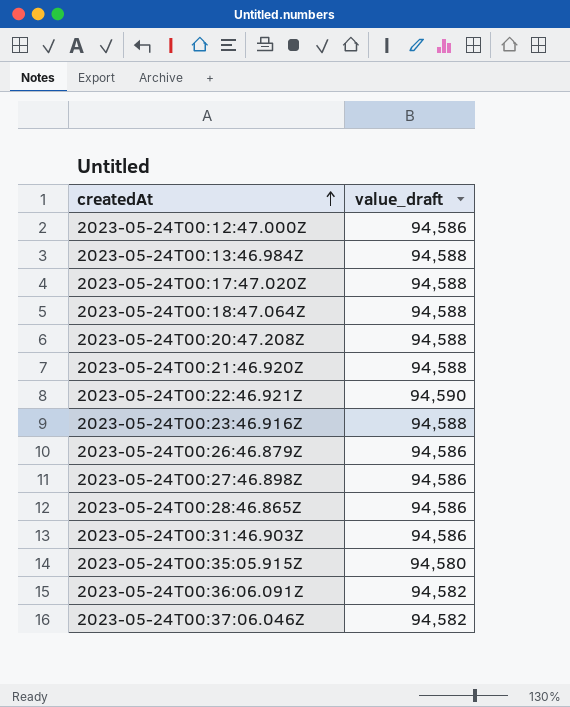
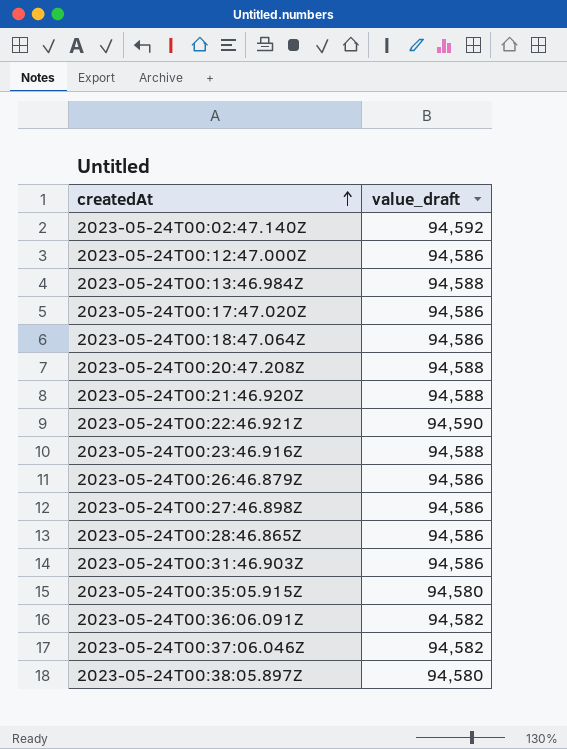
row 2023-05-24T00:02:47.140Z: none -> 94,592
2023-05-24T00:17:47.020Z | value_draft: 94,588 -> 94,586
2023-05-24T00:18:47.064Z | value_draft: 94,588 -> 94,586
row 2023-05-24T00:38:05.897Z: none -> 94,580

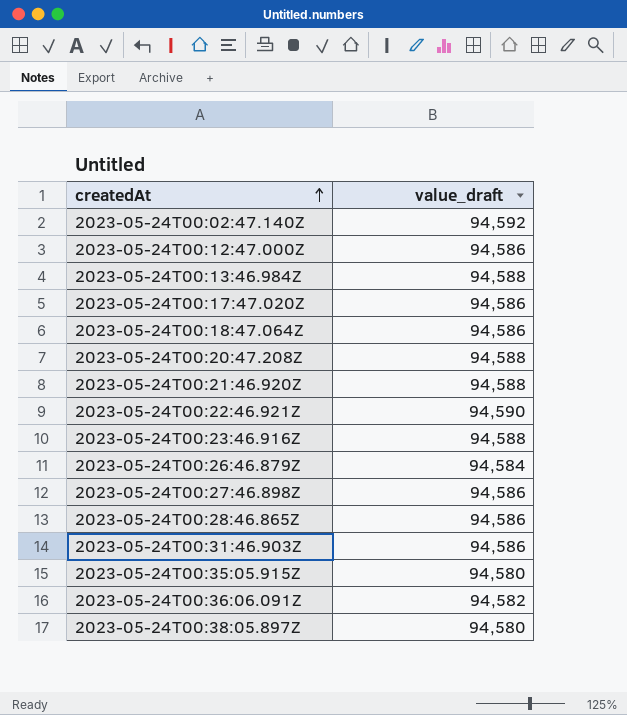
row 2023-05-24T00:37:06.046Z: 94,582 -> none
2023-05-24T00:26:46.879Z | value_draft: 94,586 -> 94,584

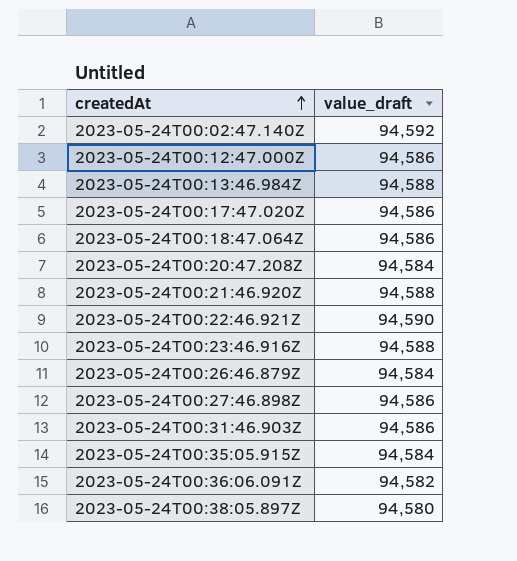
row 2023-05-24T00:28:46.865Z: 94,586 -> none
2023-05-24T00:20:47.208Z | value_draft: 94,588 -> 94,584
2023-05-24T00:35:05.915Z | value_draft: 94,580 -> 94,584

